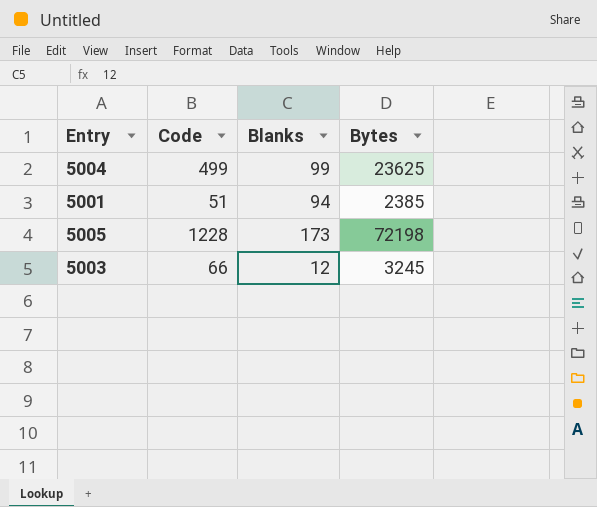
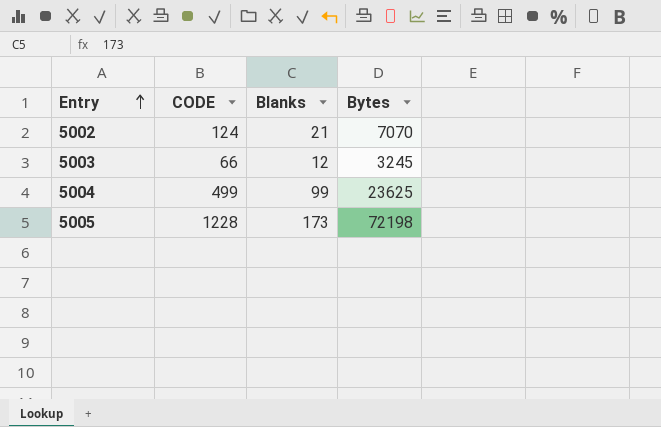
row order: none -> Entry ascending
column name: Code -> CODE
row 5001: 51 | 94 | 2385 -> none
row 5002: none -> 124 | 21 | 7070

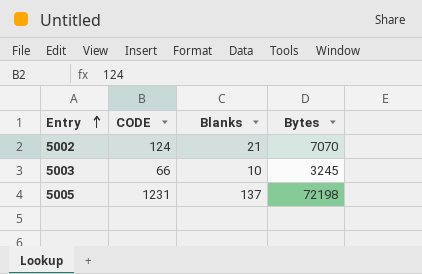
row 5004: 499 | 99 | 23625 -> none
5003 | Blanks: 12 -> 10
5005 | CODE: 1228 -> 1231
5005 | Blanks: 173 -> 137

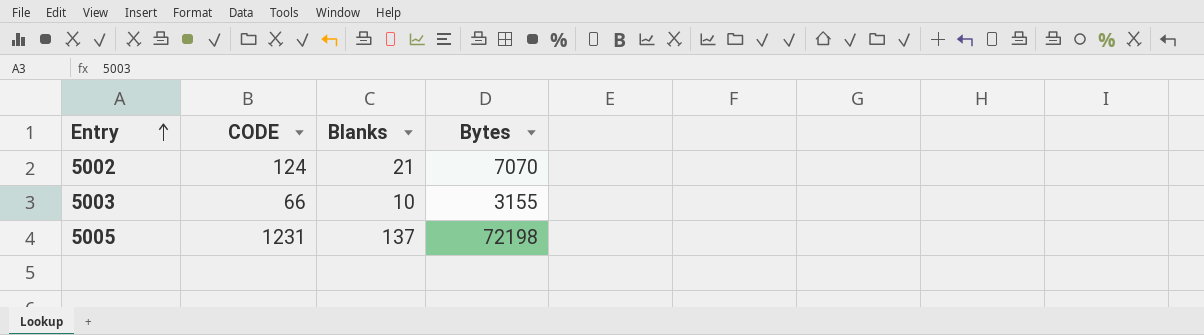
5003 | Bytes: 3245 -> 3155

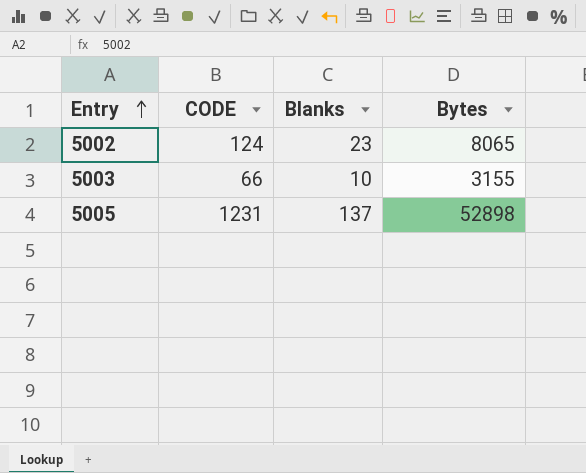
5002 | Blanks: 21 -> 23
5002 | Bytes: 7070 -> 8065
5005 | Bytes: 72198 -> 52898

